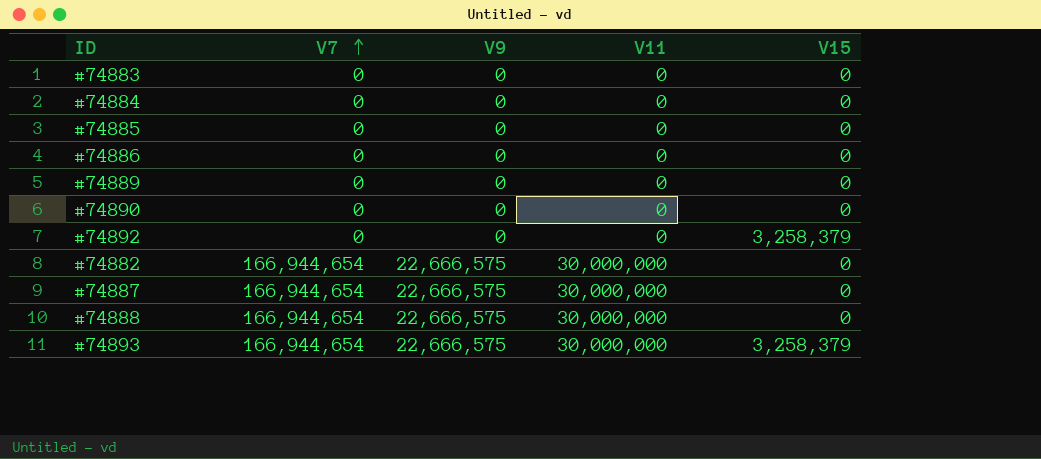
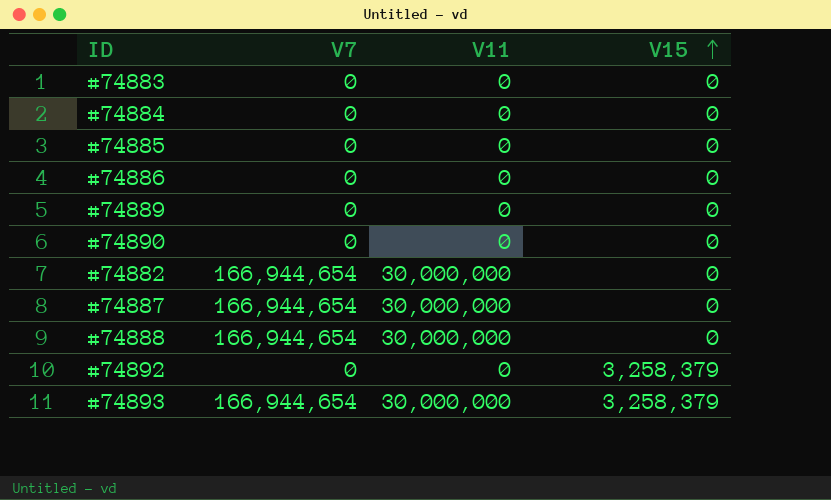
row order: V7 ascending -> V15 ascending
column V9 | position: 3 -> none

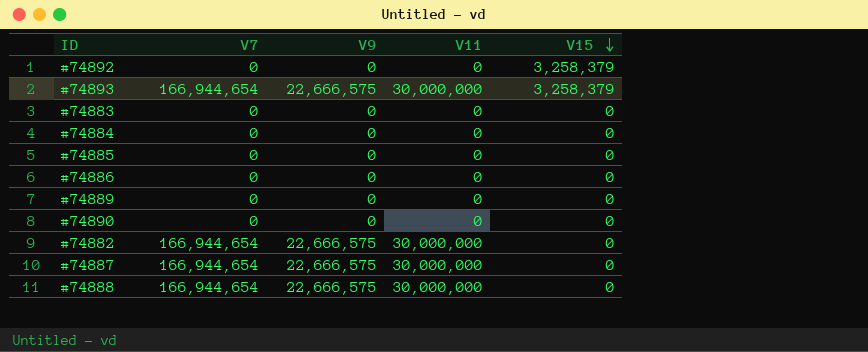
row order: V15 ascending -> V15 descending
column V9 | position: none -> 3

